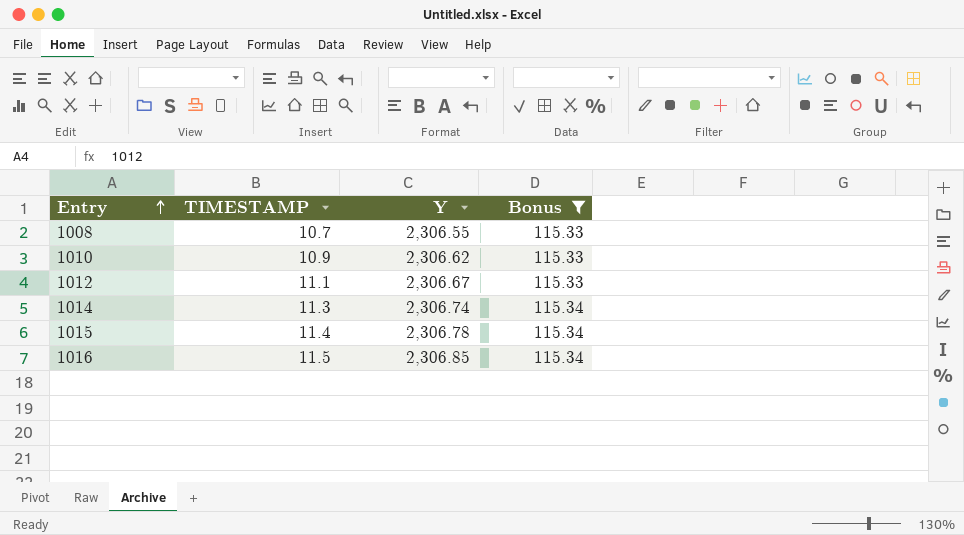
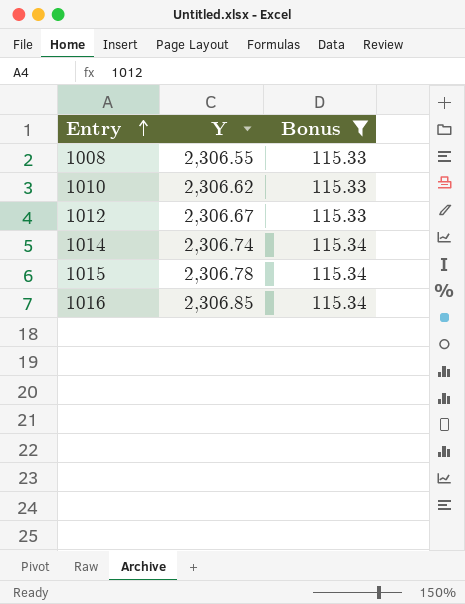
column TIMESTAMP | position: 2 -> none

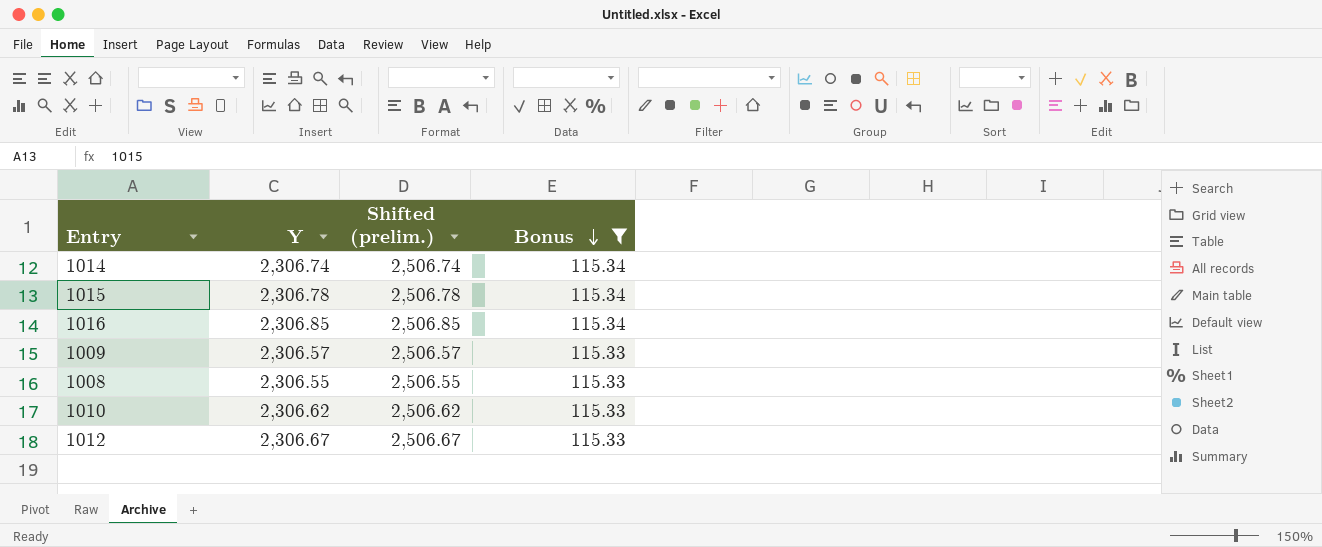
row order: Entry ascending -> Bonus descending
column Shifted (prelim.) | formula: none -> [Y] + 200
row 1009: none -> 2,306.57 | 2,506.57 | 115.33

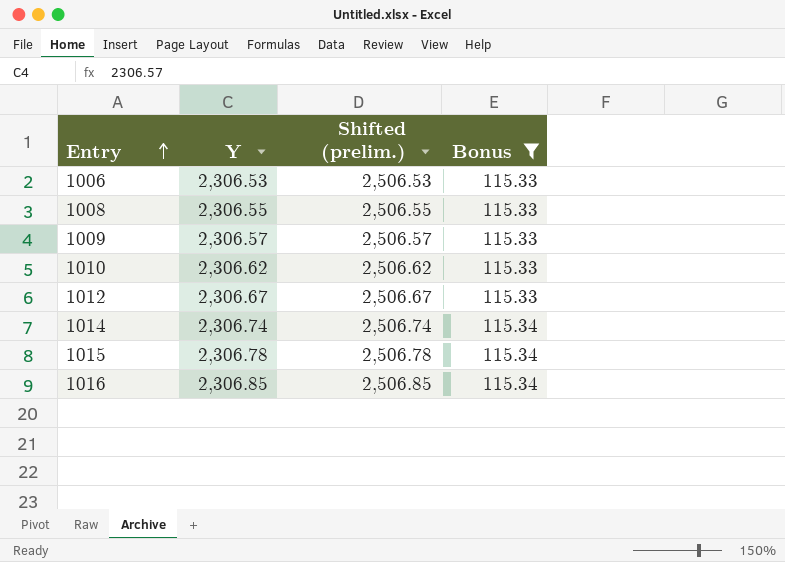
row order: Bonus descending -> Entry ascending
row 1006: none -> 2,306.53 | 2,506.53 | 115.33

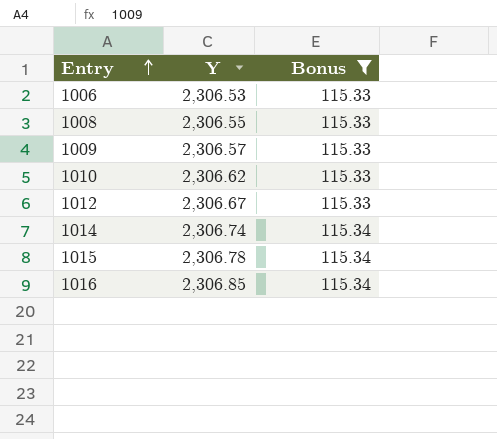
column Shifted (prelim.) | formula: [Y] + 200 -> none

